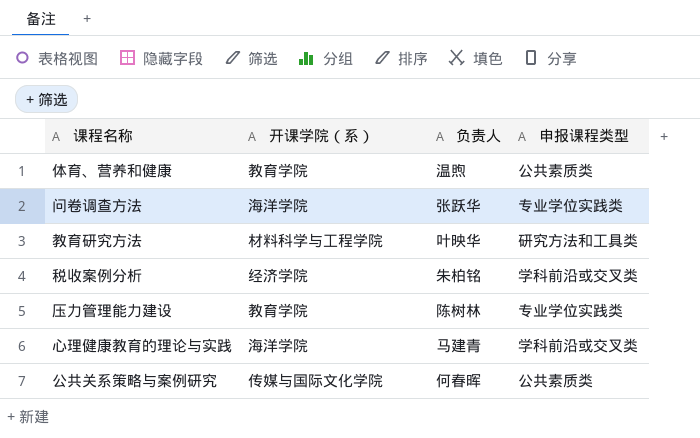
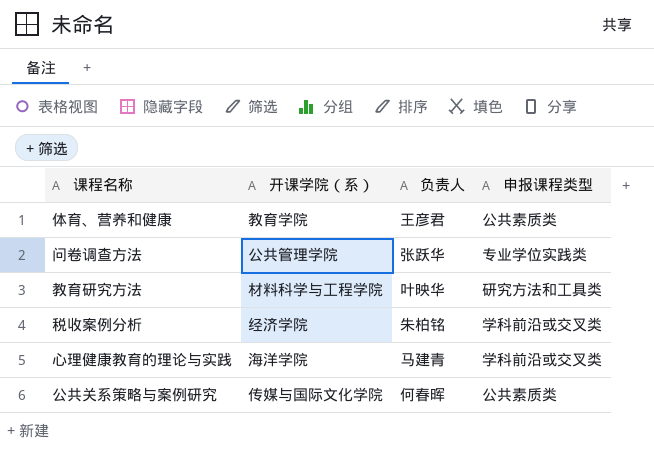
row 压力管理能力建设: 教育学院 | 陈树林 | 专业学位实践类 -> none
体育、营养和健康 | 负责人: 温煦 -> 王彦君
问卷调查方法 | 开课学院（系）: 海洋学院 -> 公共管理学院

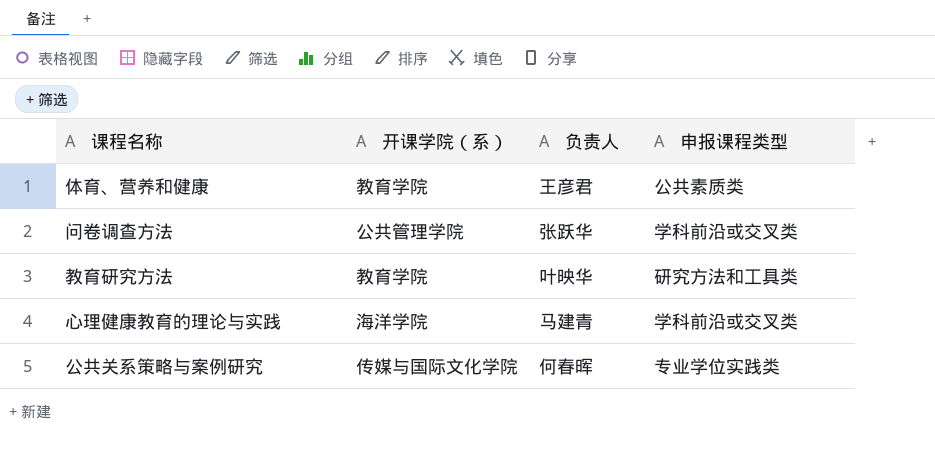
row 税收案例分析: 经济学院 | 朱柏铭 | 学科前沿或交叉类 -> none
问卷调查方法 | 申报课程类型: 专业学位实践类 -> 学科前沿或交叉类
教育研究方法 | 开课学院（系）: 材料科学与工程学院 -> 教育学院
公共关系策略与案例研究 | 申报课程类型: 公共素质类 -> 专业学位实践类

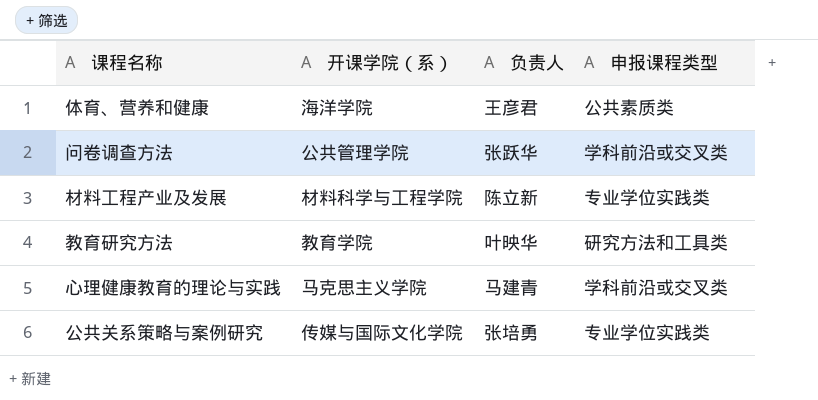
体育、营养和健康 | 开课学院（系）: 教育学院 -> 海洋学院
row 材料工程产业及发展: none -> 材料科学与工程学院 | 陈立新 | 专业学位实践类
心理健康教育的理论与实践 | 开课学院（系）: 海洋学院 -> 马克思主义学院
公共关系策略与案例研究 | 负责人: 何春晖 -> 张培勇

